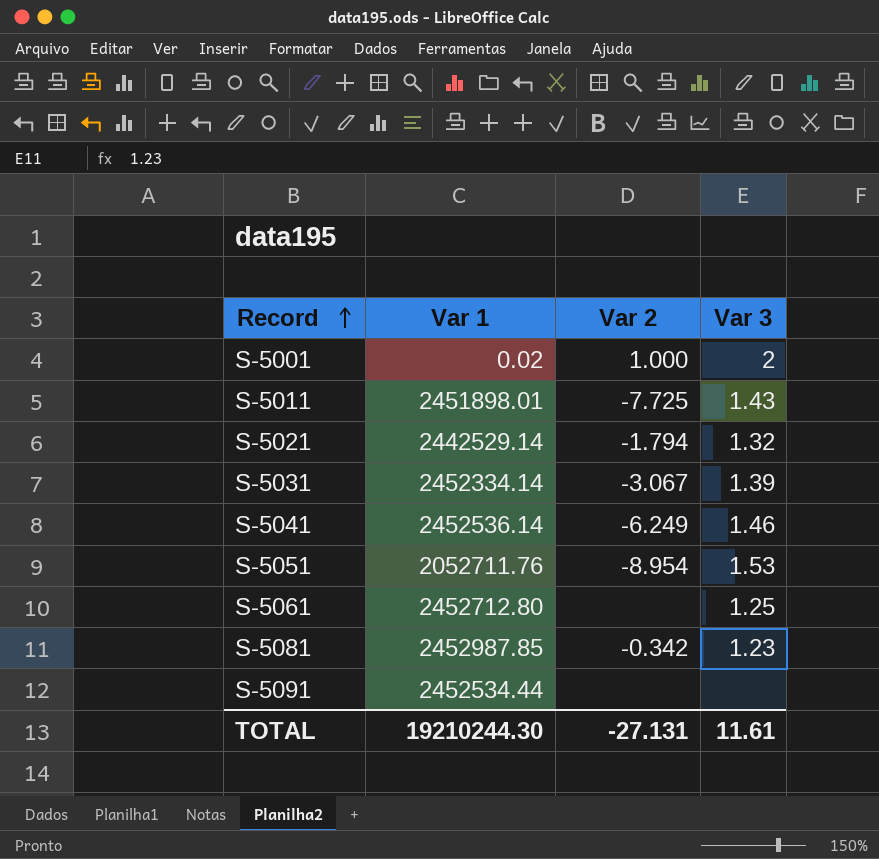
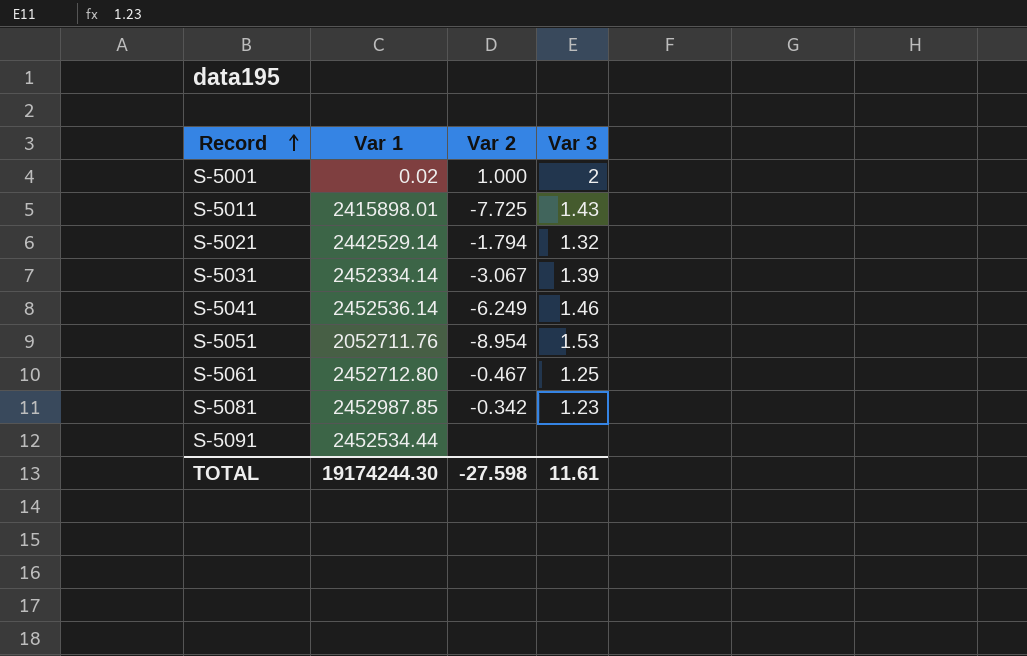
S-5011 | Var 1: 2451898.01 -> 2415898.01
S-5061 | Var 2: none -> -0.467
TOTAL | Var 1: 19210244.30 -> 19174244.30
TOTAL | Var 2: -27.131 -> -27.598

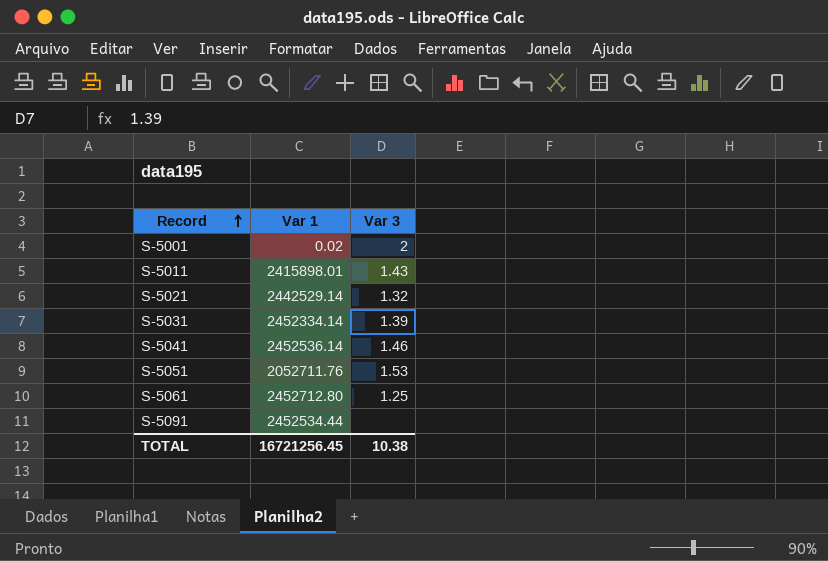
column Var 2 | position: 3 -> none
row S-5081: 2452987.85 | -0.342 | 1.23 -> none
TOTAL | Var 1: 19174244.30 -> 16721256.45
TOTAL | Var 3: 11.61 -> 10.38

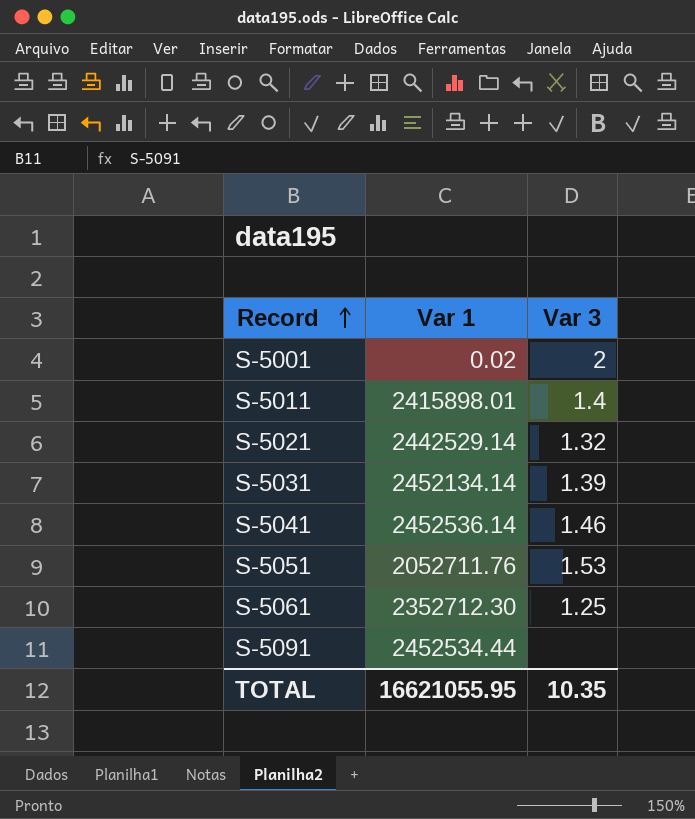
S-5011 | Var 3: 1.43 -> 1.4
S-5031 | Var 1: 2452334.14 -> 2452134.14
S-5061 | Var 1: 2452712.80 -> 2352712.30
TOTAL | Var 1: 16721256.45 -> 16621055.95
TOTAL | Var 3: 10.38 -> 10.35

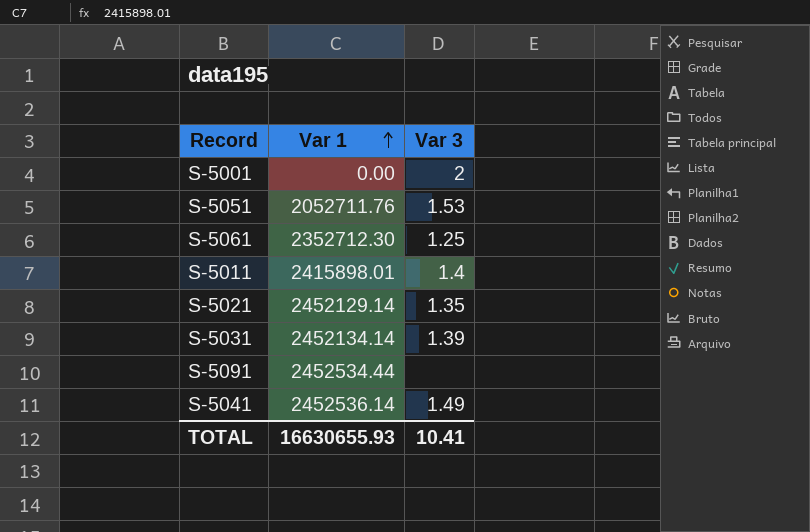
row order: Record ascending -> Var 1 ascending
S-5001 | Var 1: 0.02 -> 0.00
S-5021 | Var 1: 2442529.14 -> 2452129.14
S-5021 | Var 3: 1.32 -> 1.35
S-5041 | Var 3: 1.46 -> 1.49
TOTAL | Var 1: 16621055.95 -> 16630655.93
TOTAL | Var 3: 10.35 -> 10.41

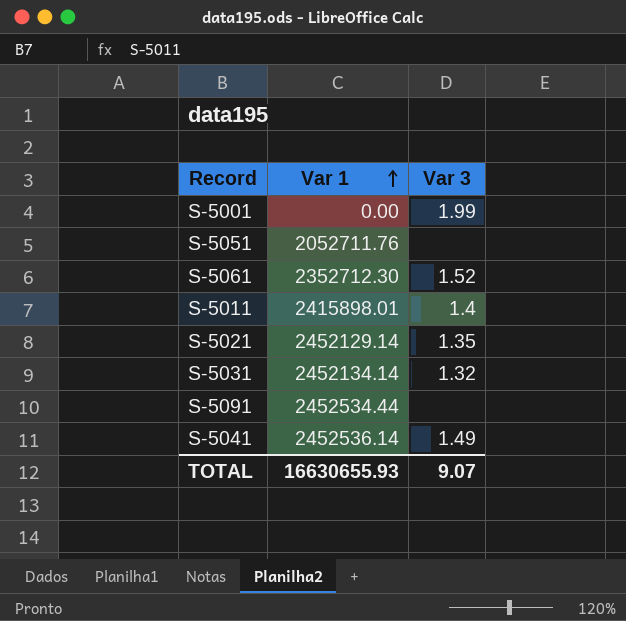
S-5001 | Var 3: 2 -> 1.99
S-5051 | Var 3: 1.53 -> none
S-5061 | Var 3: 1.25 -> 1.52
S-5031 | Var 3: 1.39 -> 1.32
TOTAL | Var 3: 10.41 -> 9.07

